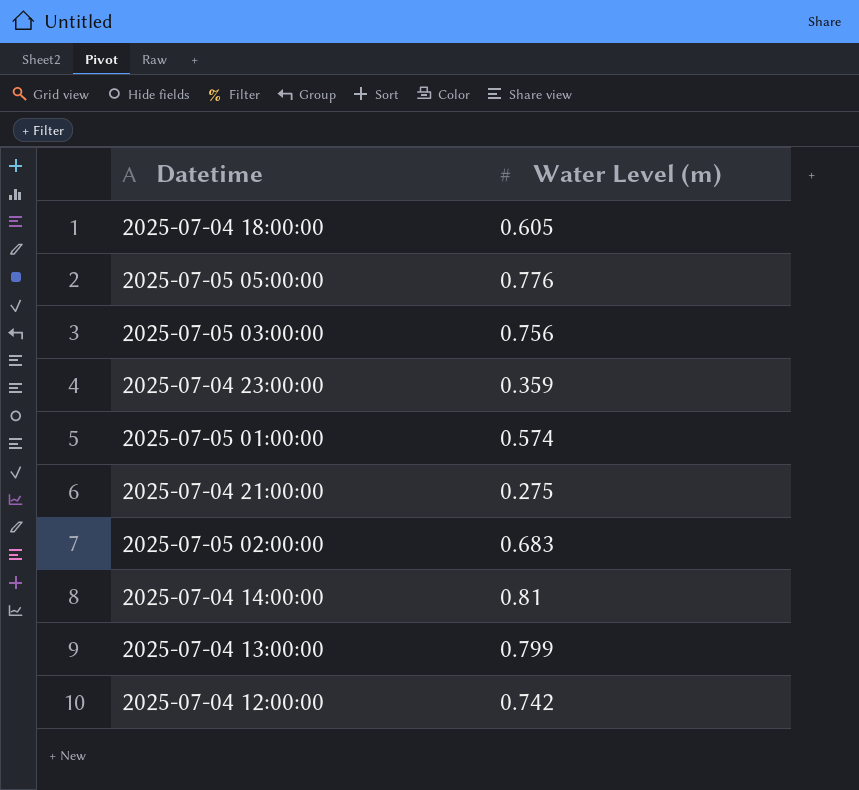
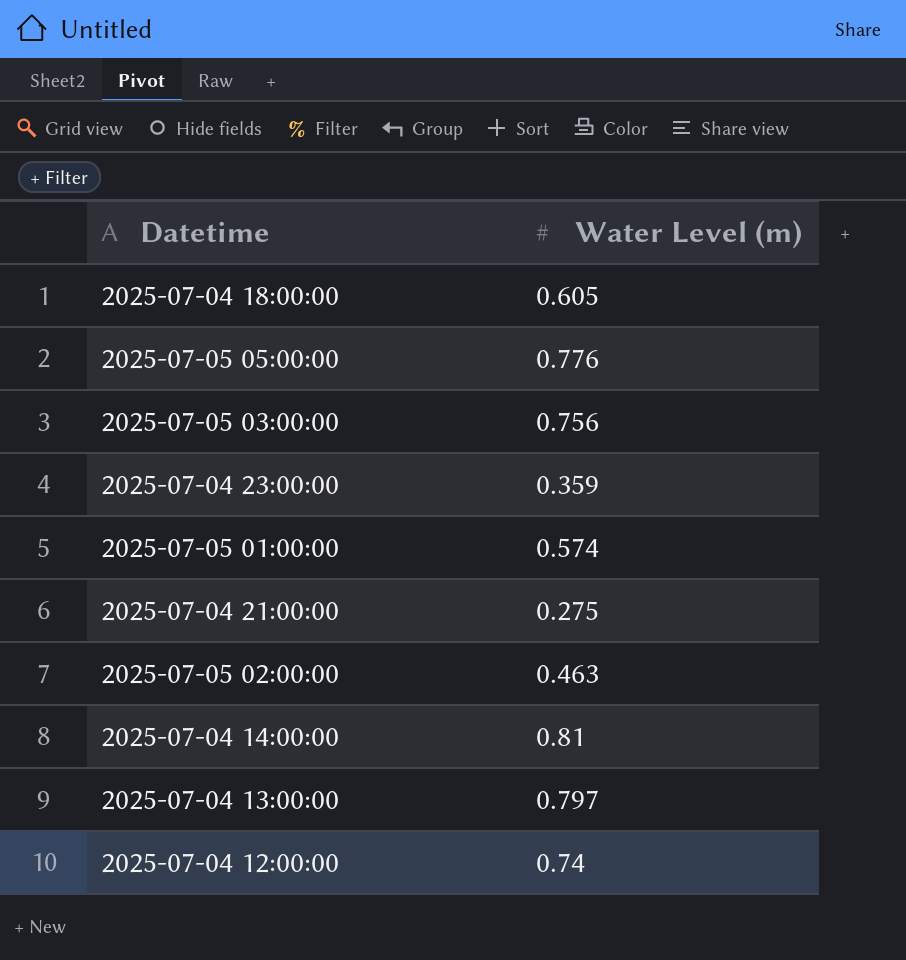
2025-07-05 02:00:00 | Water Level (m): 0.683 -> 0.463
2025-07-04 13:00:00 | Water Level (m): 0.799 -> 0.797
2025-07-04 12:00:00 | Water Level (m): 0.742 -> 0.74

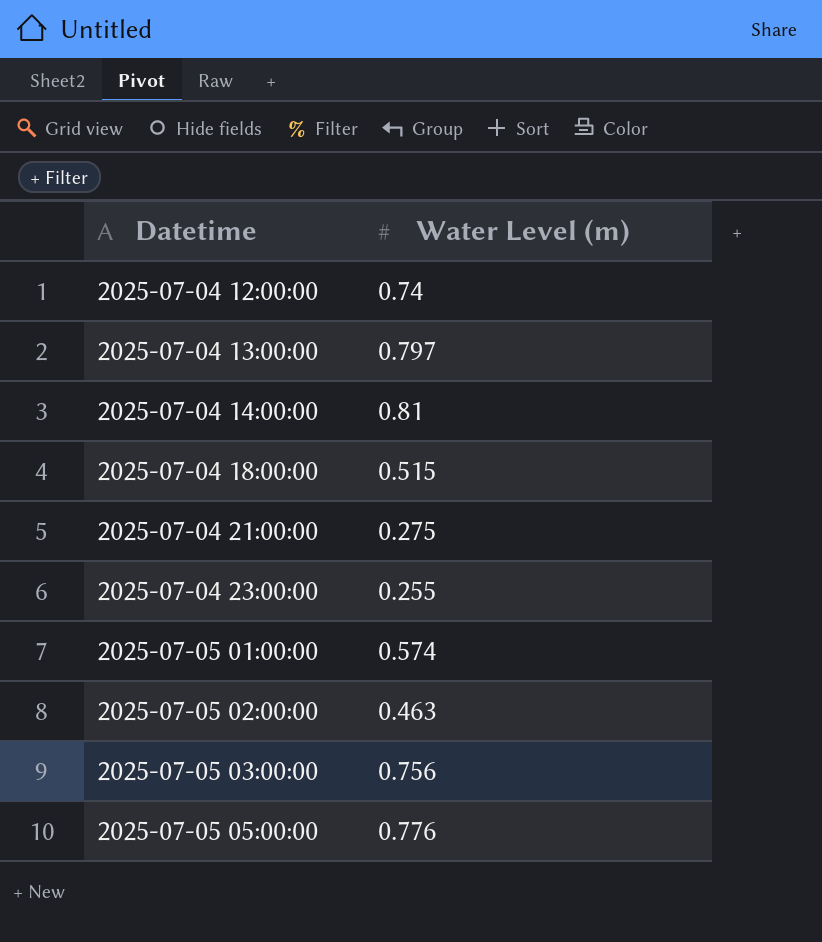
row order: none -> Datetime ascending
2025-07-04 18:00:00 | Water Level (m): 0.605 -> 0.515
2025-07-04 23:00:00 | Water Level (m): 0.359 -> 0.255

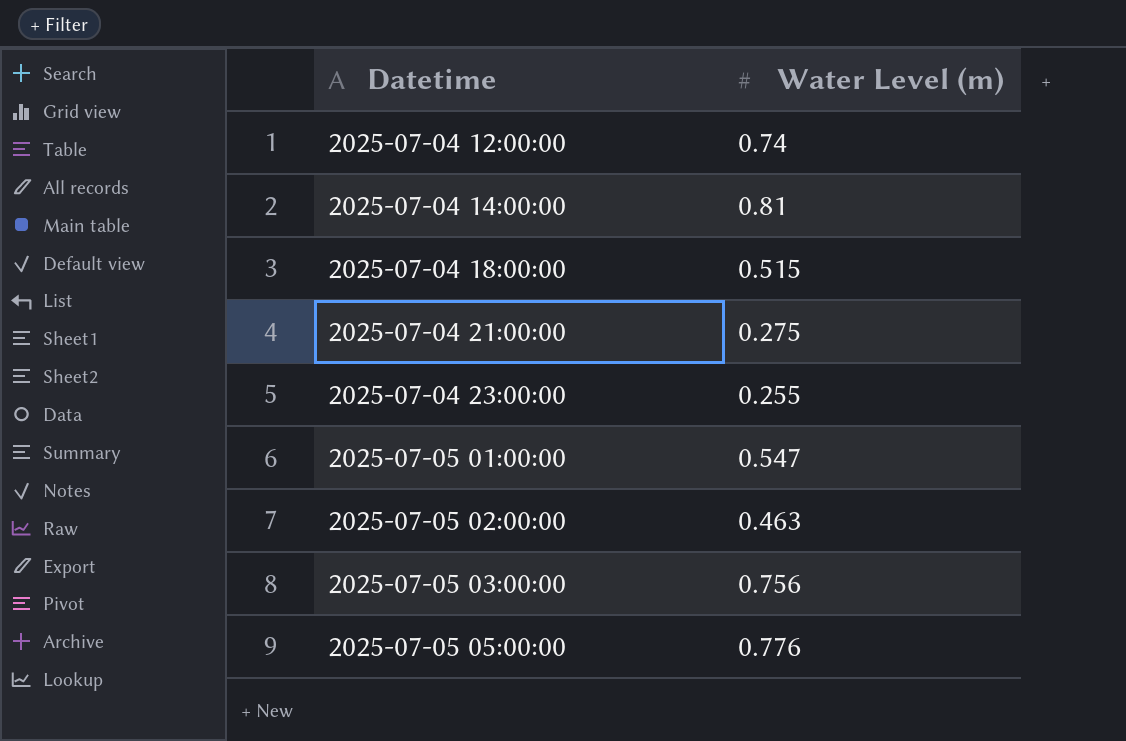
row 2025-07-04 13:00:00: 0.797 -> none
2025-07-05 01:00:00 | Water Level (m): 0.574 -> 0.547

